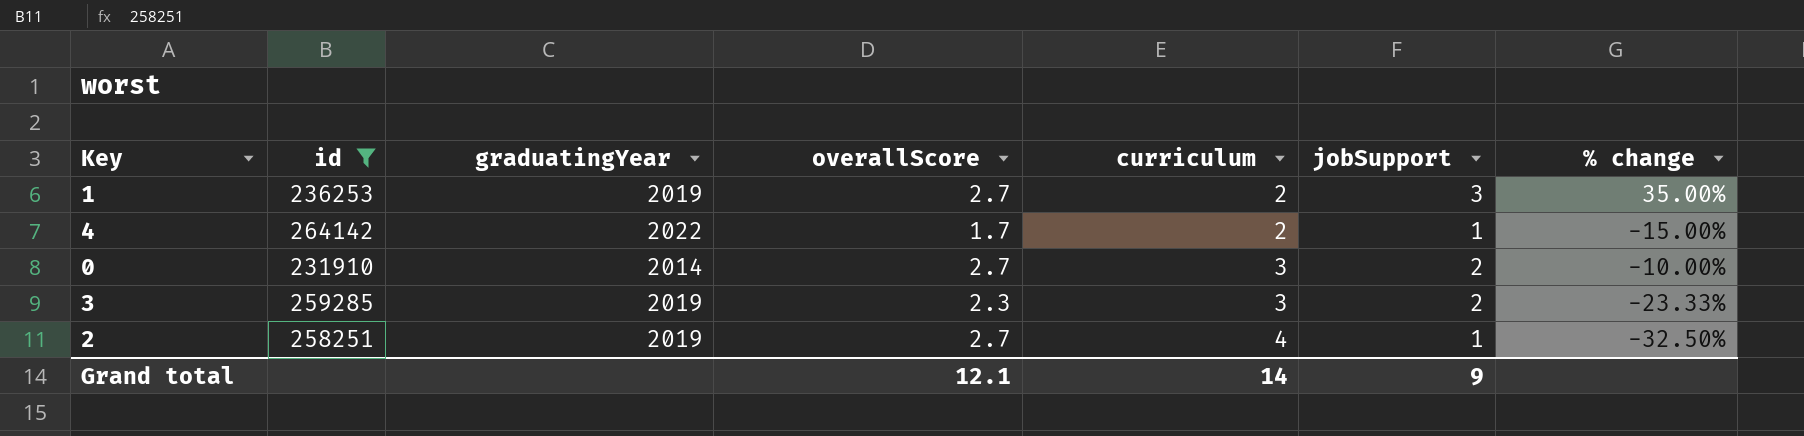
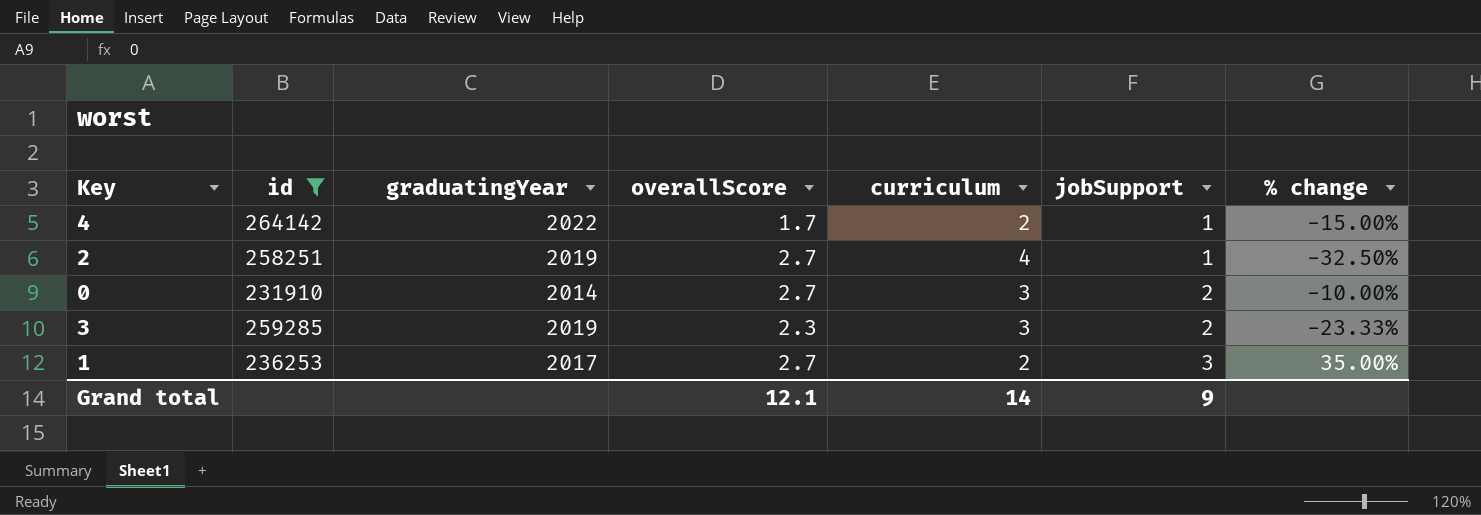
row order: curriculum ascending -> jobSupport ascending
1 | graduatingYear: 2019 -> 2017

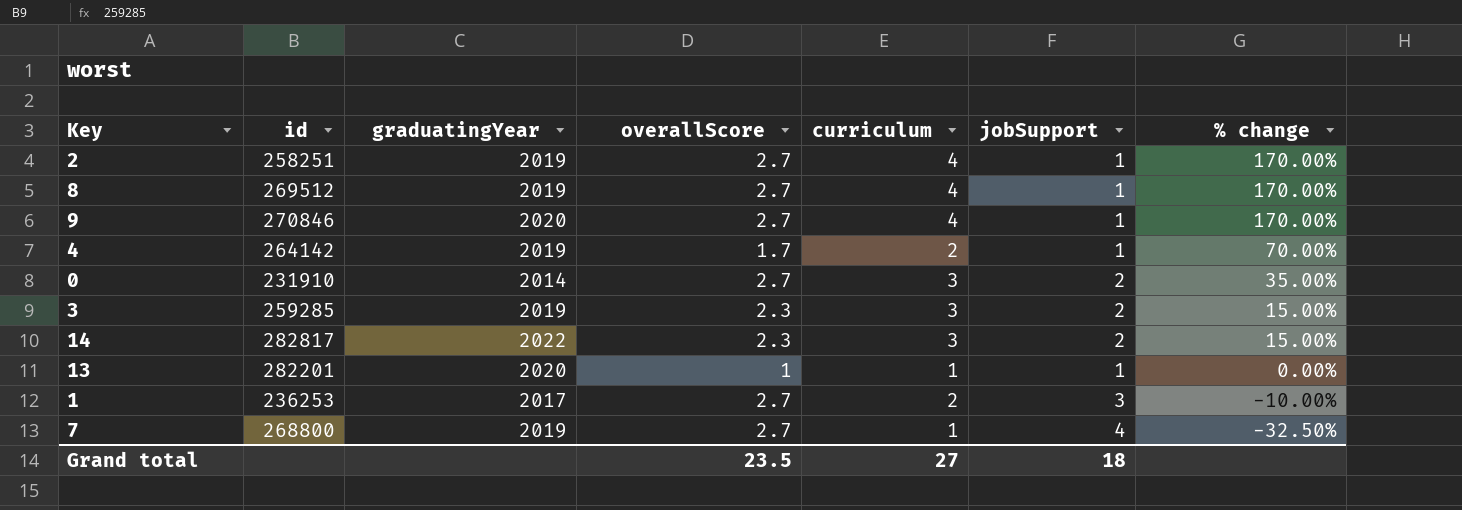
filter: id <= 264142 -> none
row order: jobSupport ascending -> % change descending
column % change | formula: ([overallScore] - [curriculum]) / [curriculum] -> ([overallScore] - [jobSupport]) / [jobSupport]
4 | graduatingYear: 2022 -> 2019
Grand total | overallScore: 12.1 -> 23.5
Grand total | curriculum: 14 -> 27
Grand total | jobSupport: 9 -> 18

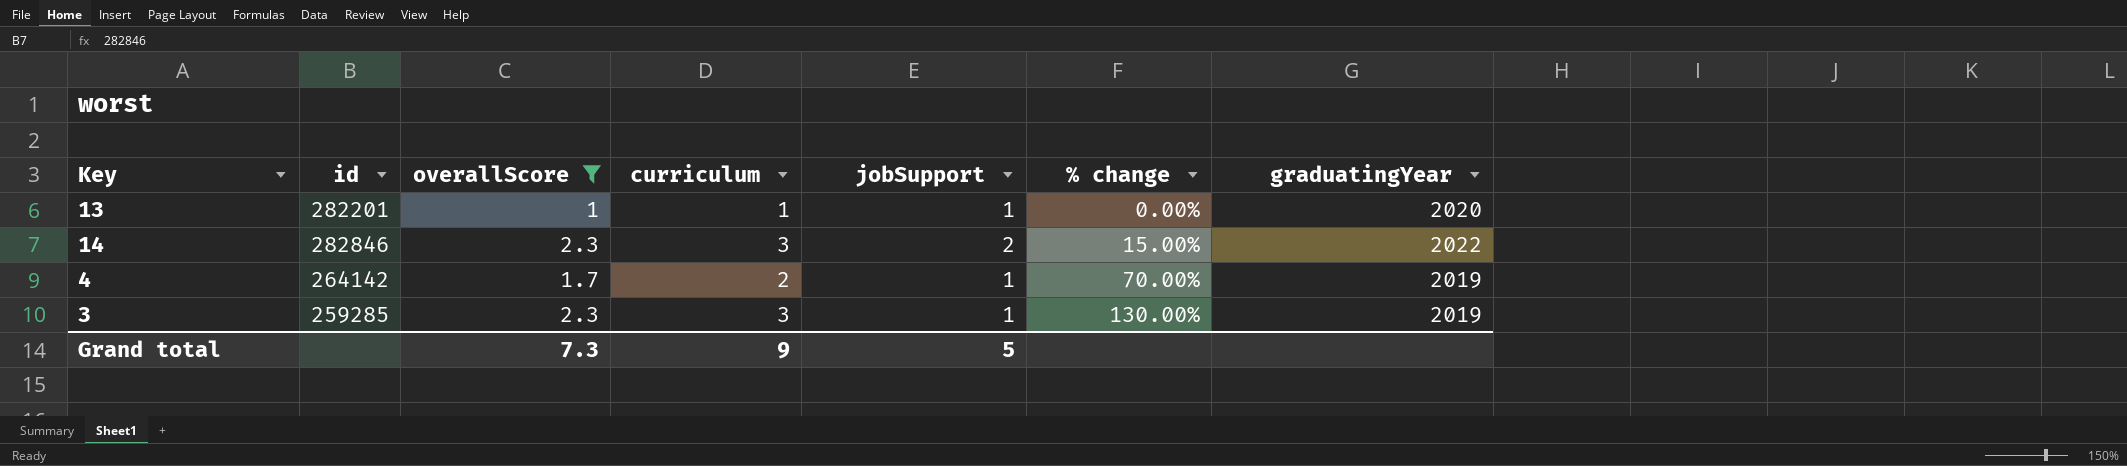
filter: none -> overallScore != 2.7
row order: % change descending -> % change ascending
column graduatingYear | position: 3 -> 7
14 | id: 282817 -> 282846
3 | jobSupport: 2 -> 1
3 | % change: 15.00% -> 130.00%
Grand total | overallScore: 23.5 -> 7.3
Grand total | curriculum: 27 -> 9
Grand total | jobSupport: 18 -> 5

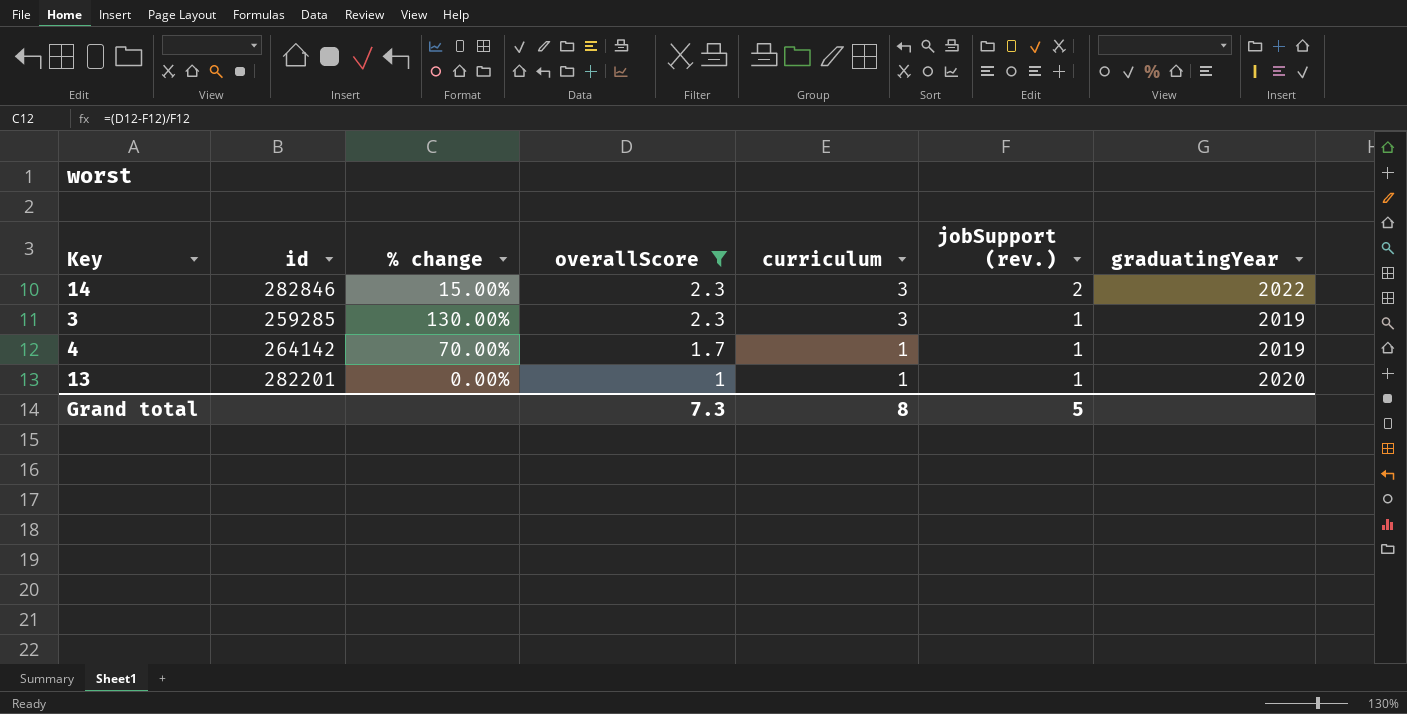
row order: % change ascending -> overallScore descending
column % change | position: 6 -> 3
column name: jobSupport -> jobSupport (rev.)
4 | curriculum: 2 -> 1
Grand total | curriculum: 9 -> 8

